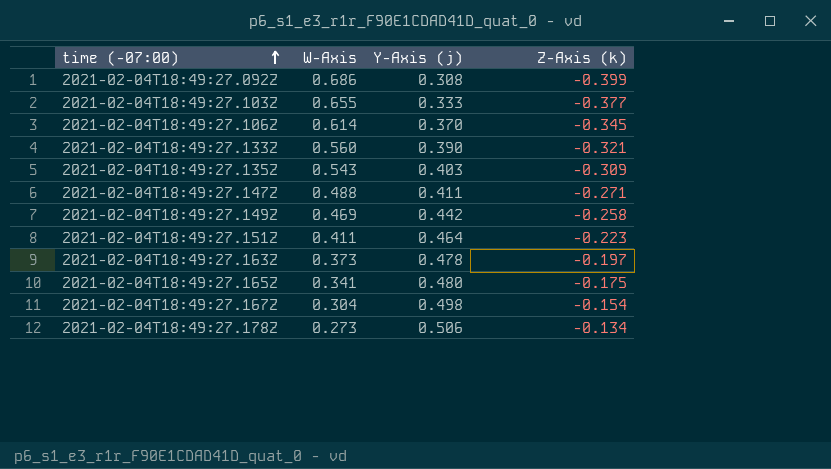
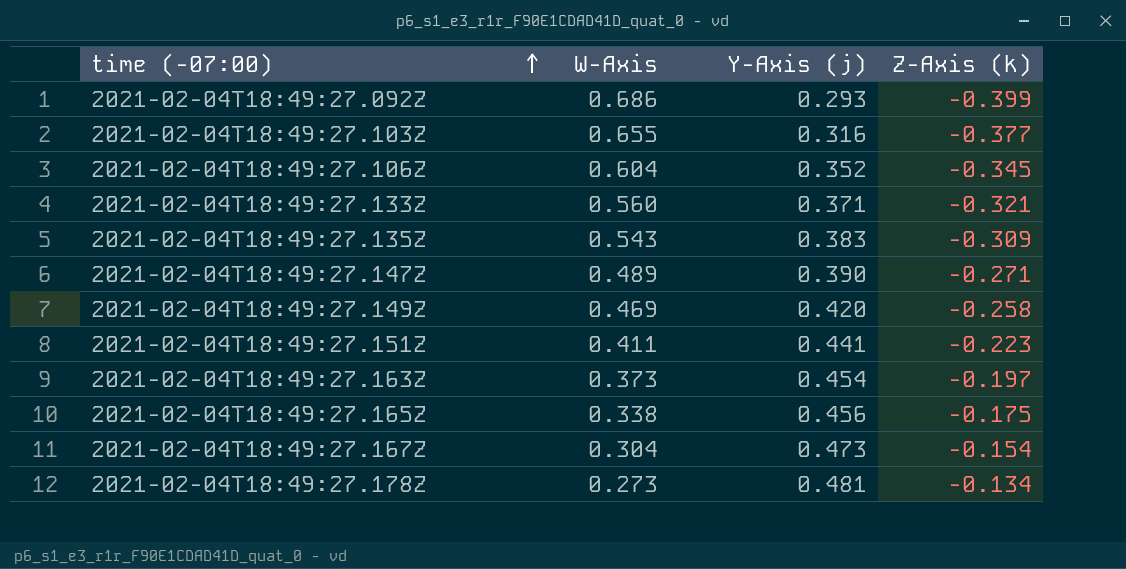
2021-02-04T18:49:27.092Z | Y-Axis (j): 0.308 -> 0.293
2021-02-04T18:49:27.103Z | Y-Axis (j): 0.333 -> 0.316
2021-02-04T18:49:27.106Z | W-Axis: 0.614 -> 0.604
2021-02-04T18:49:27.106Z | Y-Axis (j): 0.370 -> 0.352
2021-02-04T18:49:27.133Z | Y-Axis (j): 0.390 -> 0.371
2021-02-04T18:49:27.135Z | Y-Axis (j): 0.403 -> 0.383
2021-02-04T18:49:27.147Z | W-Axis: 0.488 -> 0.489
2021-02-04T18:49:27.147Z | Y-Axis (j): 0.411 -> 0.390
2021-02-04T18:49:27.149Z | Y-Axis (j): 0.442 -> 0.420
2021-02-04T18:49:27.151Z | Y-Axis (j): 0.464 -> 0.441
2021-02-04T18:49:27.163Z | Y-Axis (j): 0.478 -> 0.454
2021-02-04T18:49:27.165Z | W-Axis: 0.341 -> 0.338
2021-02-04T18:49:27.165Z | Y-Axis (j): 0.480 -> 0.456
2021-02-04T18:49:27.167Z | Y-Axis (j): 0.498 -> 0.473
2021-02-04T18:49:27.178Z | Y-Axis (j): 0.506 -> 0.481

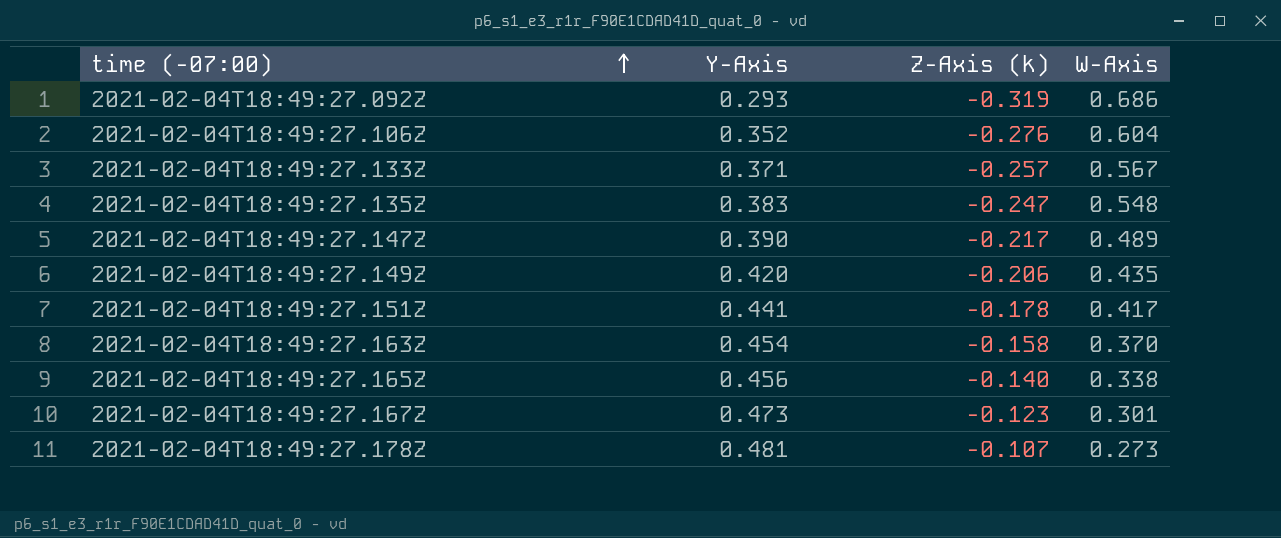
column name: Y-Axis (j) -> Y-Axis
column W-Axis | position: 2 -> 4
row 2021-02-04T18:49:27.103Z: 0.655 | 0.316 | -0.377 -> none
2021-02-04T18:49:27.092Z | Z-Axis (k): -0.399 -> -0.319
2021-02-04T18:49:27.106Z | Z-Axis (k): -0.345 -> -0.276
2021-02-04T18:49:27.133Z | Z-Axis (k): -0.321 -> -0.257
2021-02-04T18:49:27.133Z | W-Axis: 0.560 -> 0.567
2021-02-04T18:49:27.135Z | Z-Axis (k): -0.309 -> -0.247
2021-02-04T18:49:27.135Z | W-Axis: 0.543 -> 0.548
2021-02-04T18:49:27.147Z | Z-Axis (k): -0.271 -> -0.217
2021-02-04T18:49:27.149Z | Z-Axis (k): -0.258 -> -0.206
2021-02-04T18:49:27.149Z | W-Axis: 0.469 -> 0.435
2021-02-04T18:49:27.151Z | Z-Axis (k): -0.223 -> -0.178
2021-02-04T18:49:27.151Z | W-Axis: 0.411 -> 0.417
2021-02-04T18:49:27.163Z | Z-Axis (k): -0.197 -> -0.158
2021-02-04T18:49:27.163Z | W-Axis: 0.373 -> 0.370
2021-02-04T18:49:27.165Z | Z-Axis (k): -0.175 -> -0.140
2021-02-04T18:49:27.167Z | Z-Axis (k): -0.154 -> -0.123
2021-02-04T18:49:27.167Z | W-Axis: 0.304 -> 0.301
2021-02-04T18:49:27.178Z | Z-Axis (k): -0.134 -> -0.107

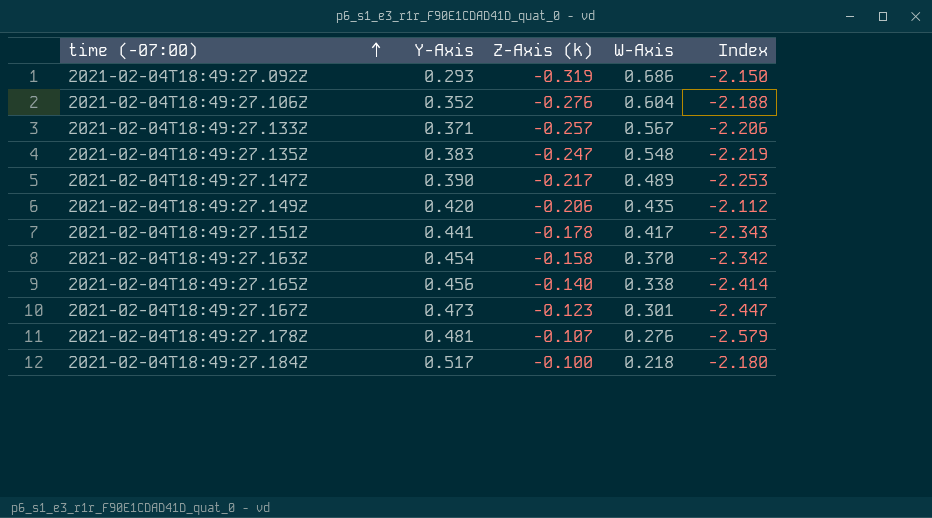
column Index | formula: none -> [W-Axis] / [Z-Axis (k)]
2021-02-04T18:49:27.178Z | W-Axis: 0.273 -> 0.276
row 2021-02-04T18:49:27.184Z: none -> 0.517 | -0.100 | 0.218 | -2.180

